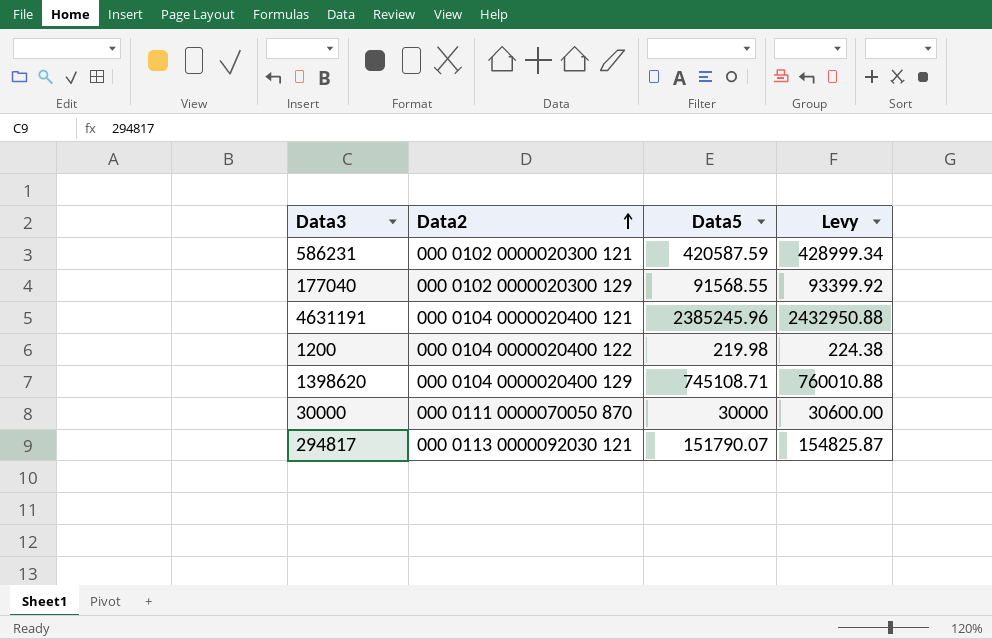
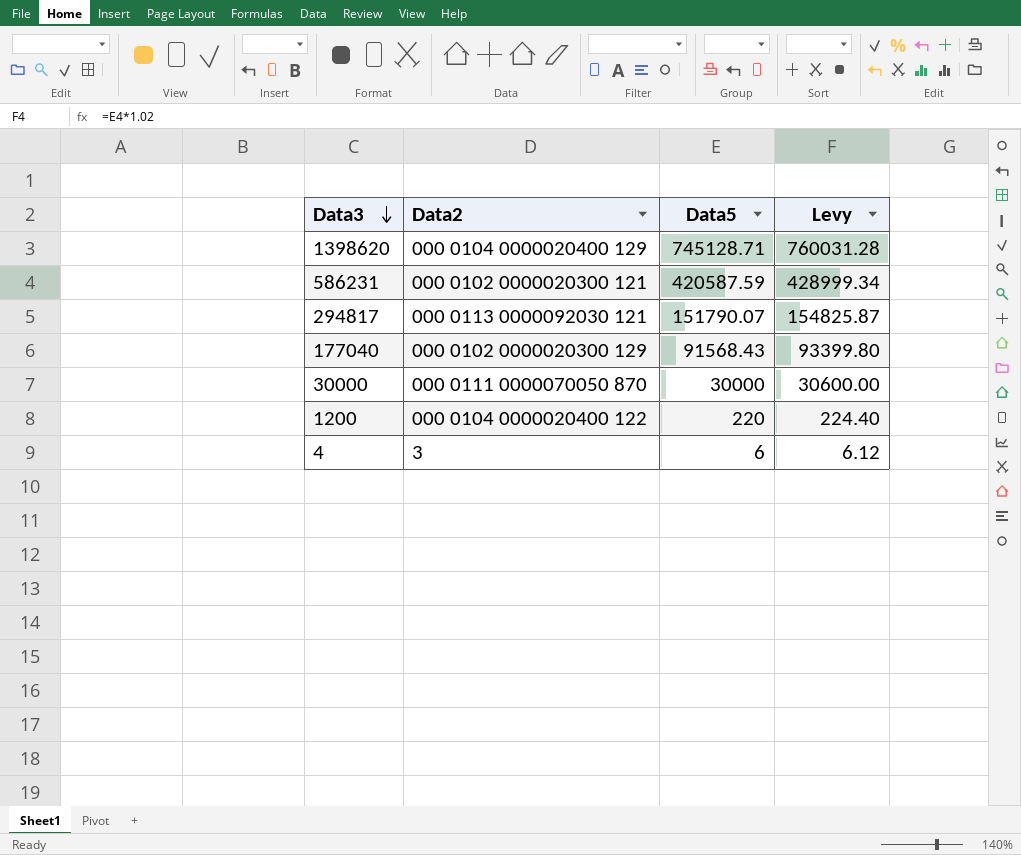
row order: Data2 ascending -> Data3 descending
row 4631191: 000 0104 0000020400 121 | 2385245.96 | 2432950.88 -> none
1398620 | Data5: 745108.71 -> 745128.71
1398620 | Levy: 760010.88 -> 760031.28
177040 | Data5: 91568.55 -> 91568.43
177040 | Levy: 93399.92 -> 93399.80
1200 | Data5: 219.98 -> 220
1200 | Levy: 224.38 -> 224.40
row 4: none -> 3 | 6 | 6.12

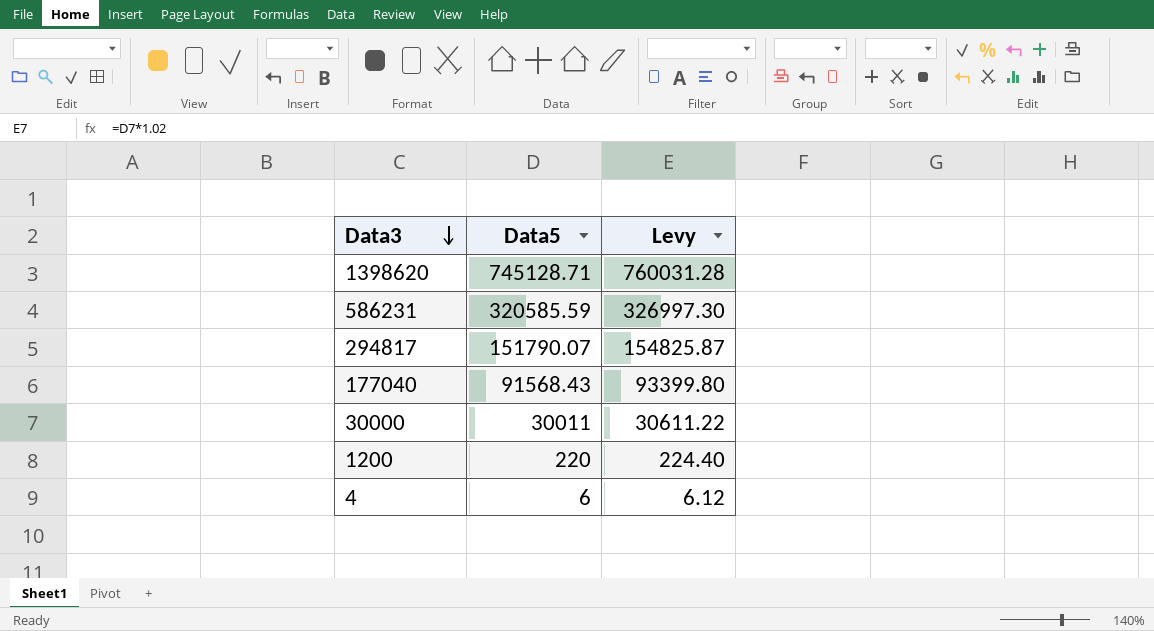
column Data2 | position: 2 -> none
586231 | Data5: 420587.59 -> 320585.59
586231 | Levy: 428999.34 -> 326997.30
30000 | Data5: 30000 -> 30011
30000 | Levy: 30600.00 -> 30611.22

